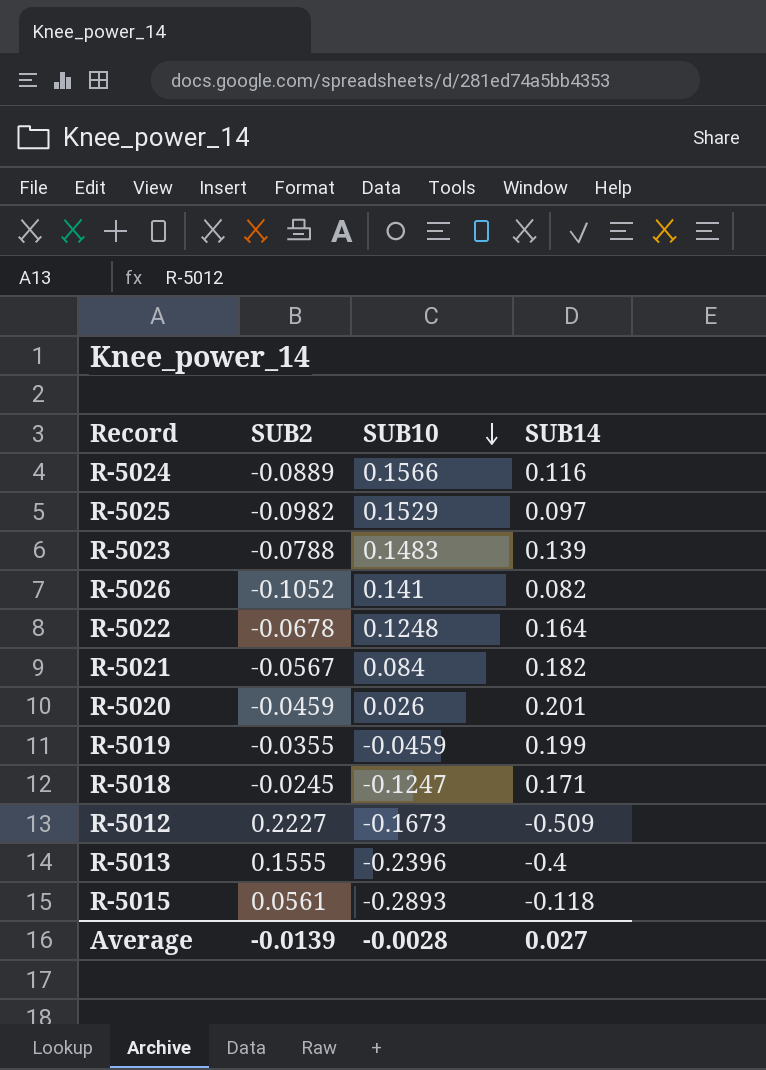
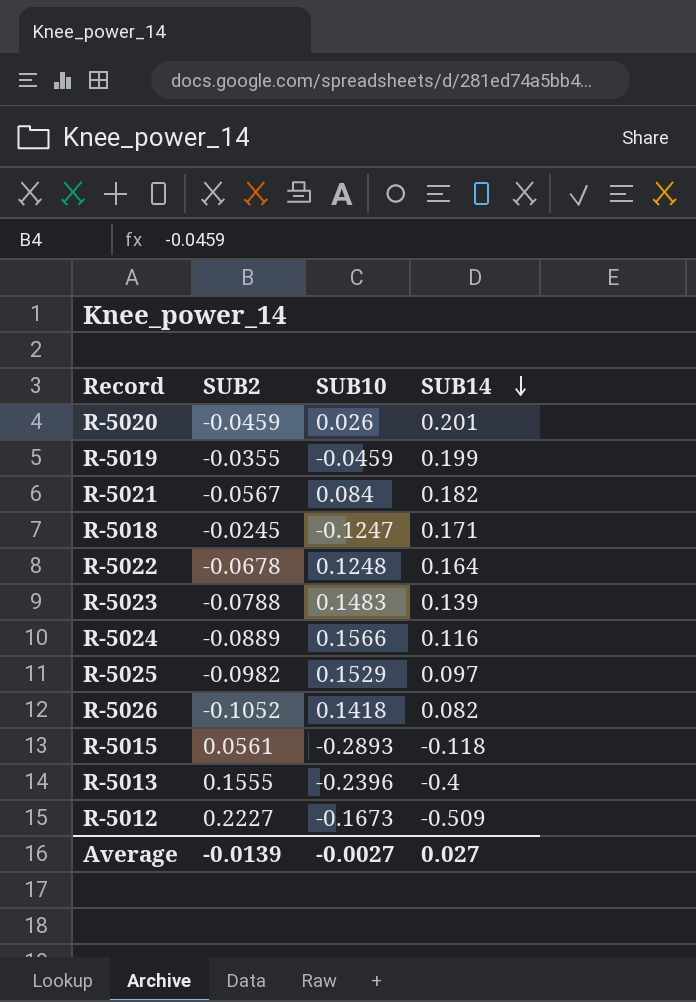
row order: SUB10 descending -> SUB14 descending
R-5026 | SUB10: 0.141 -> 0.1418
Average | SUB10: -0.0028 -> -0.0027

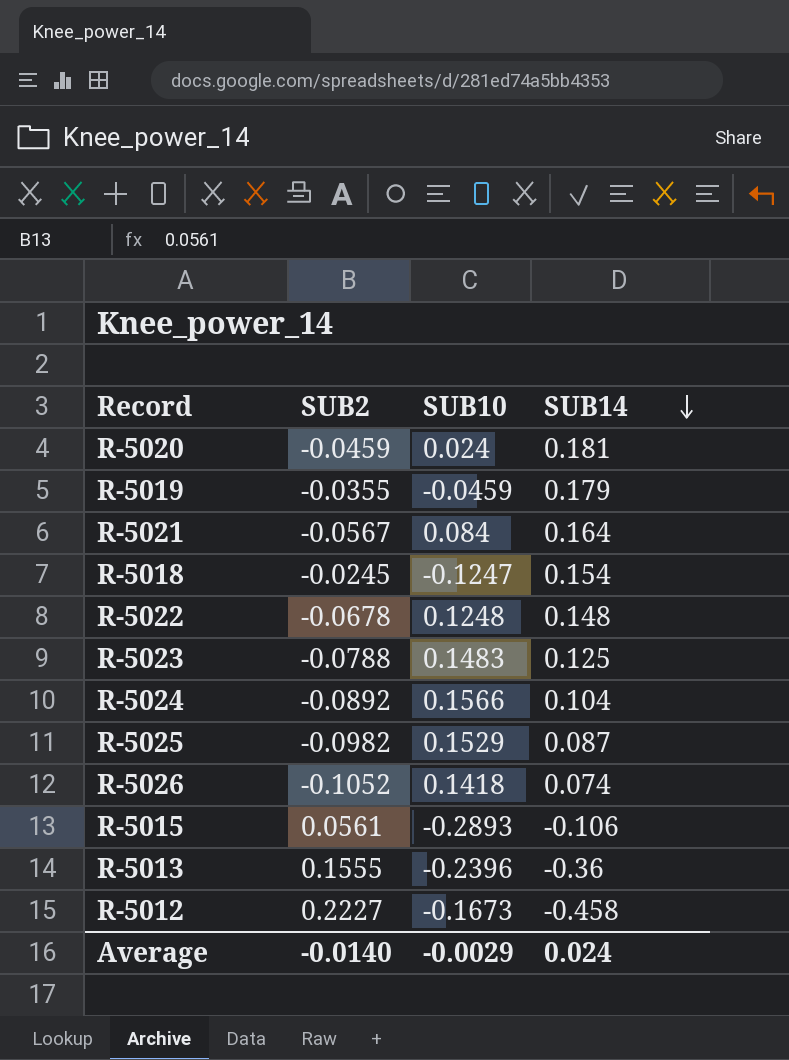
R-5020 | SUB10: 0.026 -> 0.024
R-5020 | SUB14: 0.201 -> 0.181
R-5019 | SUB14: 0.199 -> 0.179
R-5021 | SUB14: 0.182 -> 0.164
R-5018 | SUB14: 0.171 -> 0.154
R-5022 | SUB14: 0.164 -> 0.148
R-5023 | SUB14: 0.139 -> 0.125
R-5024 | SUB2: -0.0889 -> -0.0892
R-5024 | SUB14: 0.116 -> 0.104
R-5025 | SUB14: 0.097 -> 0.087
R-5026 | SUB14: 0.082 -> 0.074
R-5015 | SUB14: -0.118 -> -0.106
R-5013 | SUB14: -0.4 -> -0.36
R-5012 | SUB14: -0.509 -> -0.458
Average | SUB2: -0.0139 -> -0.0140
Average | SUB10: -0.0027 -> -0.0029
Average | SUB14: 0.027 -> 0.024

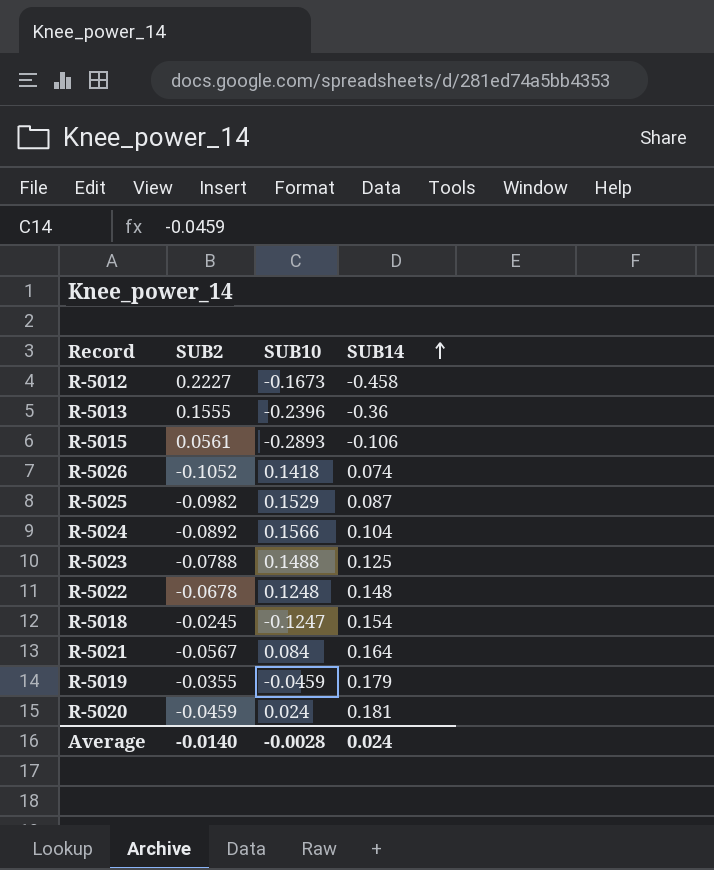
row order: SUB14 descending -> SUB14 ascending
R-5023 | SUB10: 0.1483 -> 0.1488
Average | SUB10: -0.0029 -> -0.0028

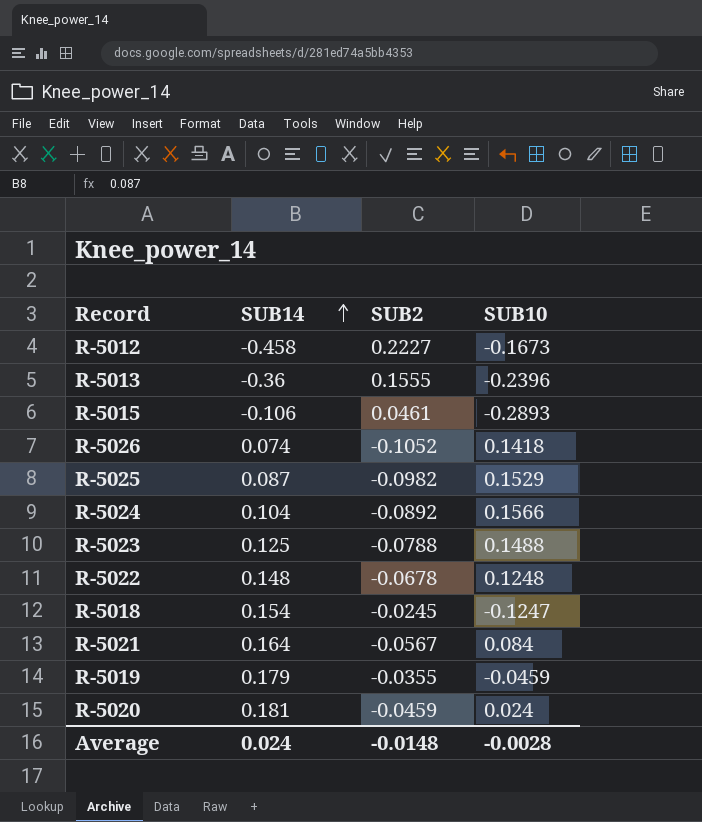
column SUB14 | position: 4 -> 2
R-5015 | SUB2: 0.0561 -> 0.0461
Average | SUB2: -0.0140 -> -0.0148

